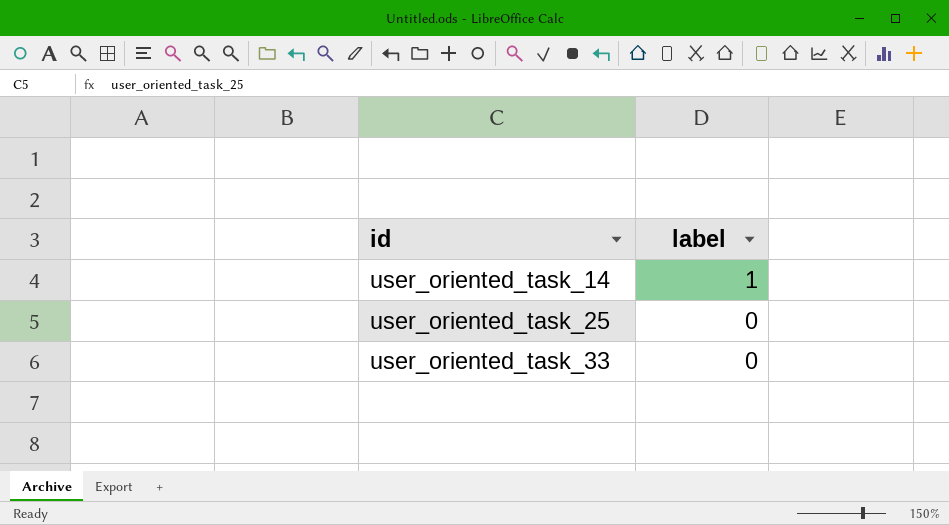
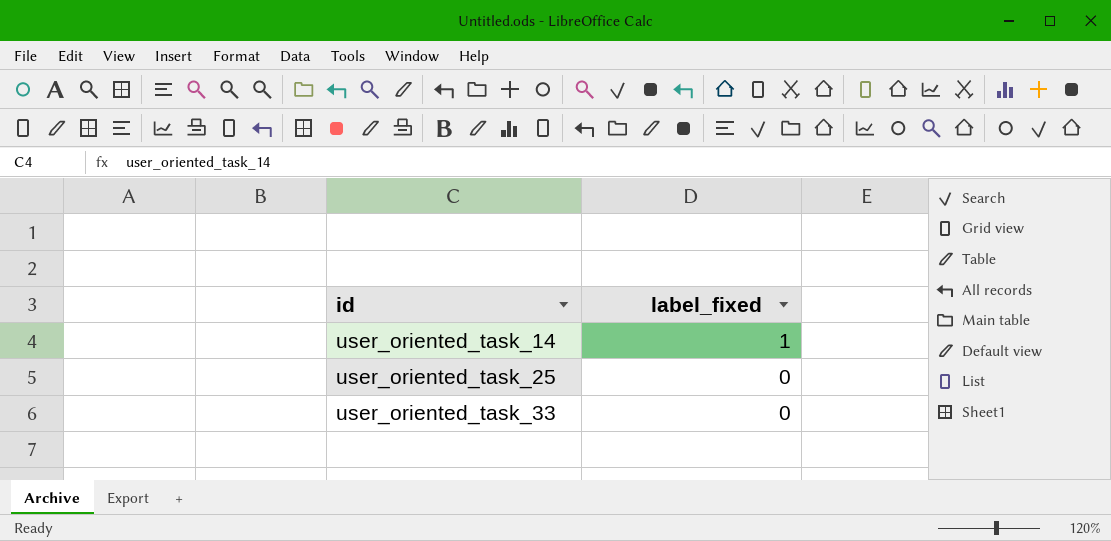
column name: label -> label_fixed

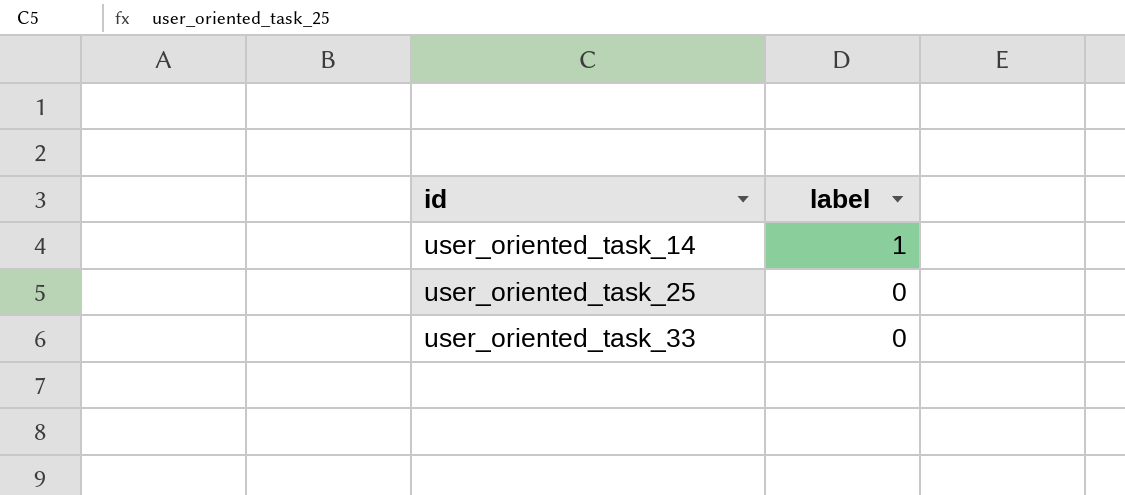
column name: label_fixed -> label

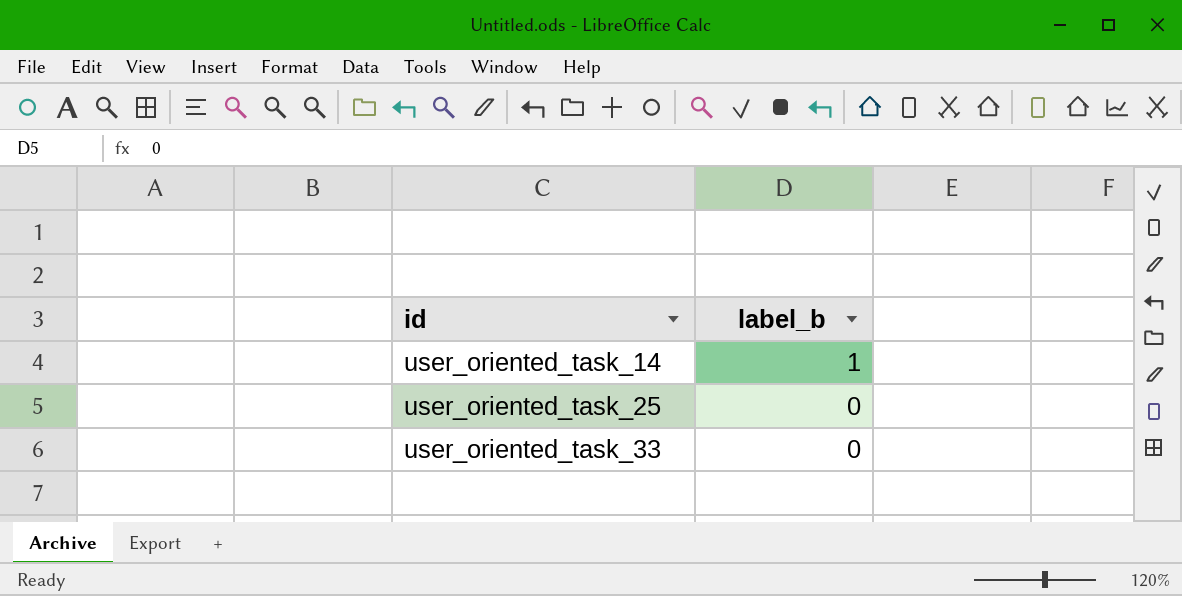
column name: label -> label_b

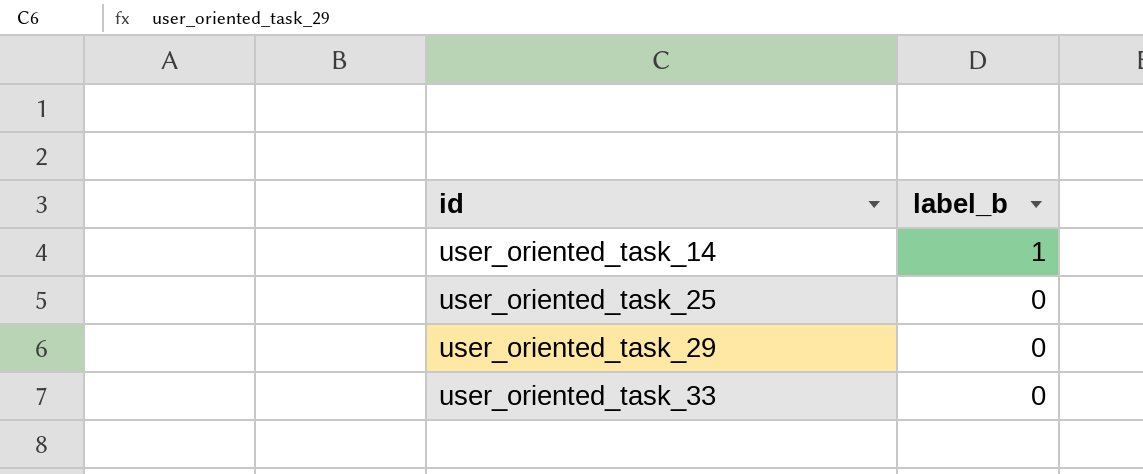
row user_oriented_task_29: none -> 0

